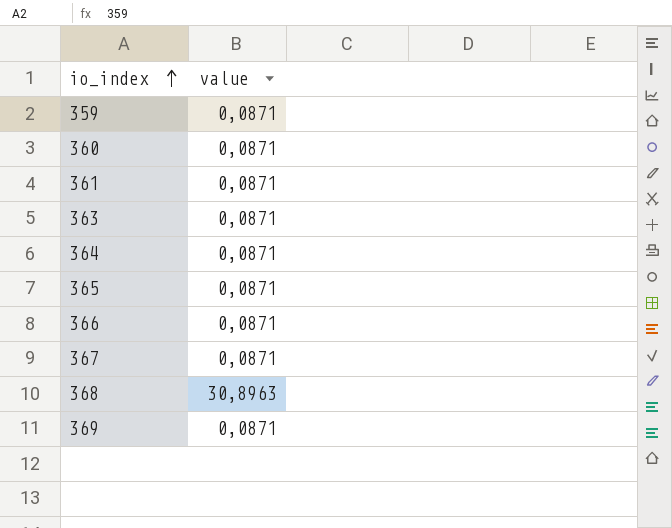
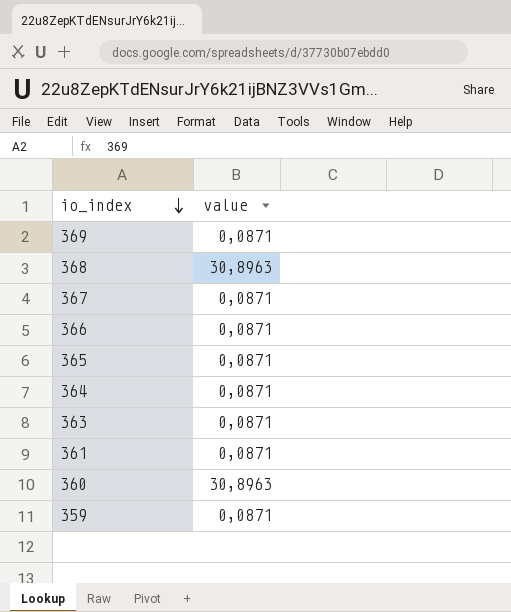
row order: io_index ascending -> io_index descending
360 | value: 0,0871 -> 30,8963

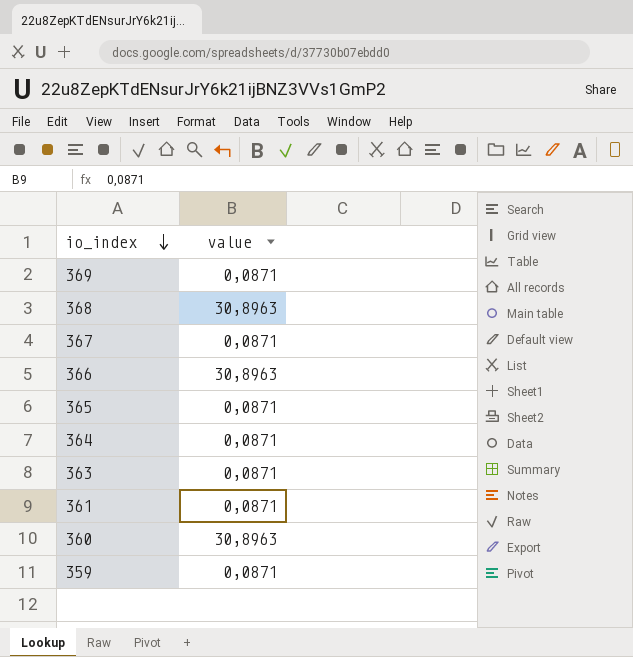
366 | value: 0,0871 -> 30,8963

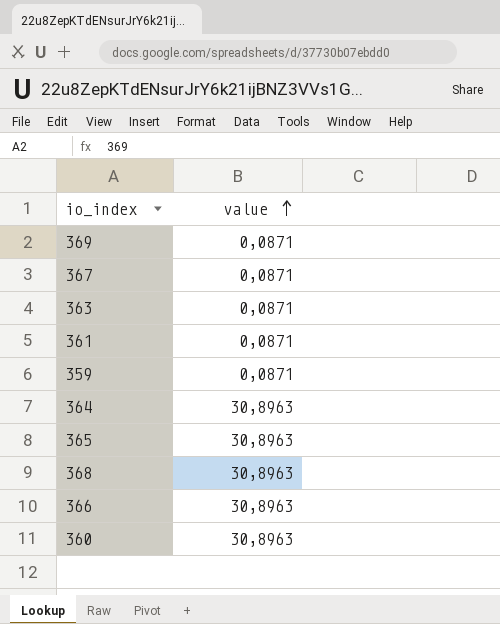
row order: io_index descending -> value ascending
364 | value: 0,0871 -> 30,8963
365 | value: 0,0871 -> 30,8963

